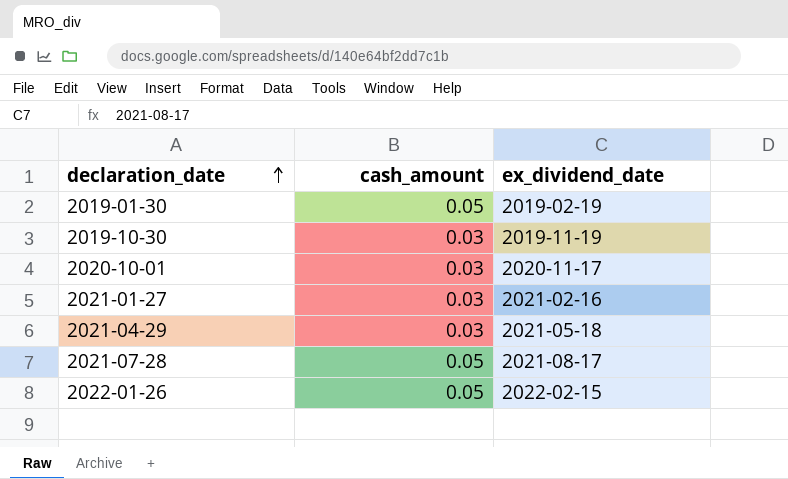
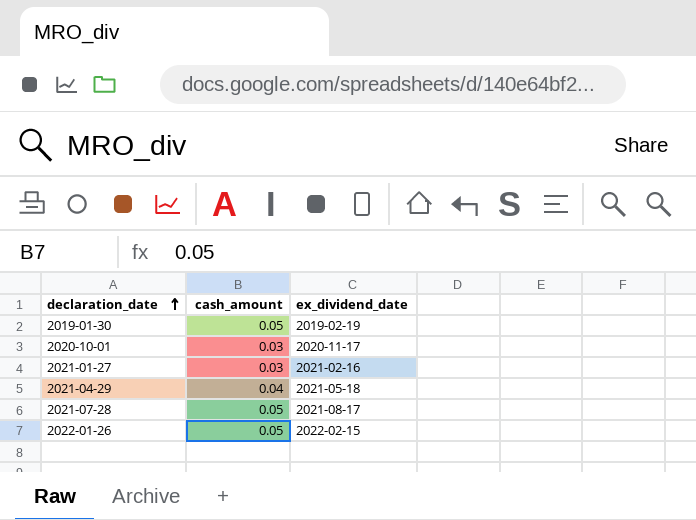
row 2019-10-30: 0.03 | 2019-11-19 -> none
2021-04-29 | cash_amount: 0.03 -> 0.04

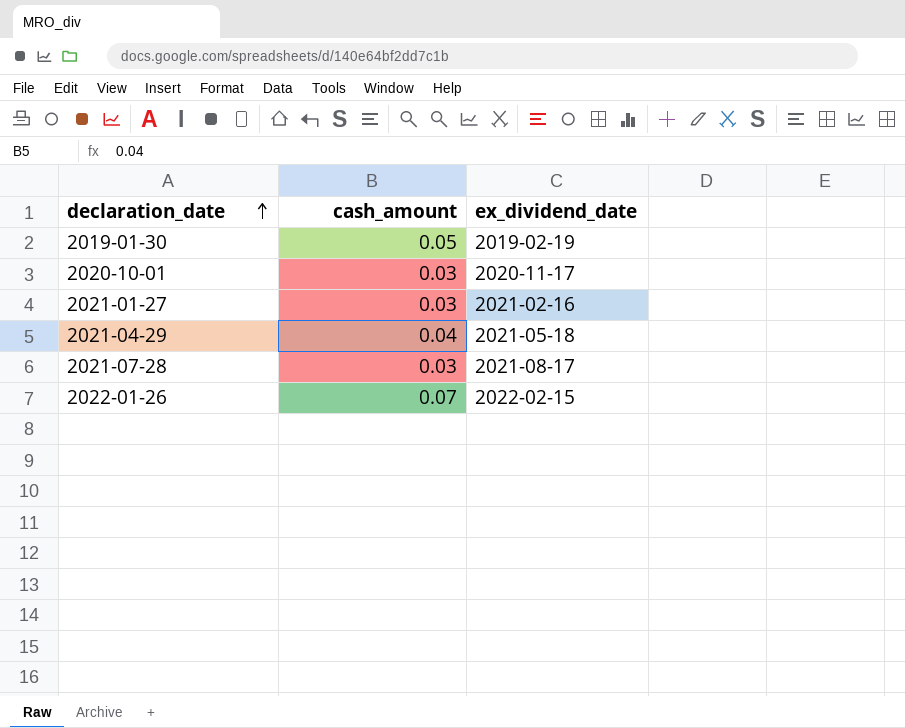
2021-07-28 | cash_amount: 0.05 -> 0.03
2022-01-26 | cash_amount: 0.05 -> 0.07

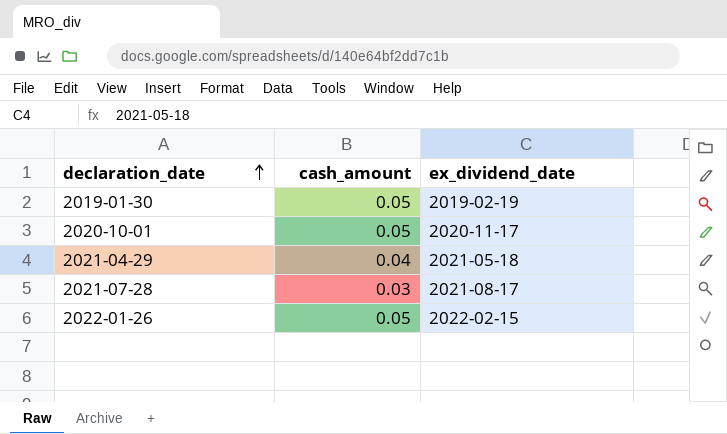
row 2021-01-27: 0.03 | 2021-02-16 -> none
2020-10-01 | cash_amount: 0.03 -> 0.05
2022-01-26 | cash_amount: 0.07 -> 0.05

